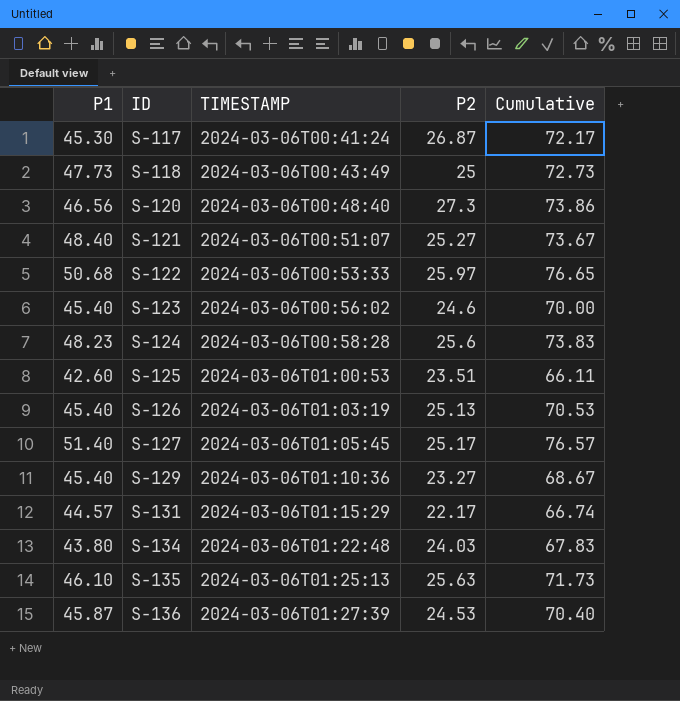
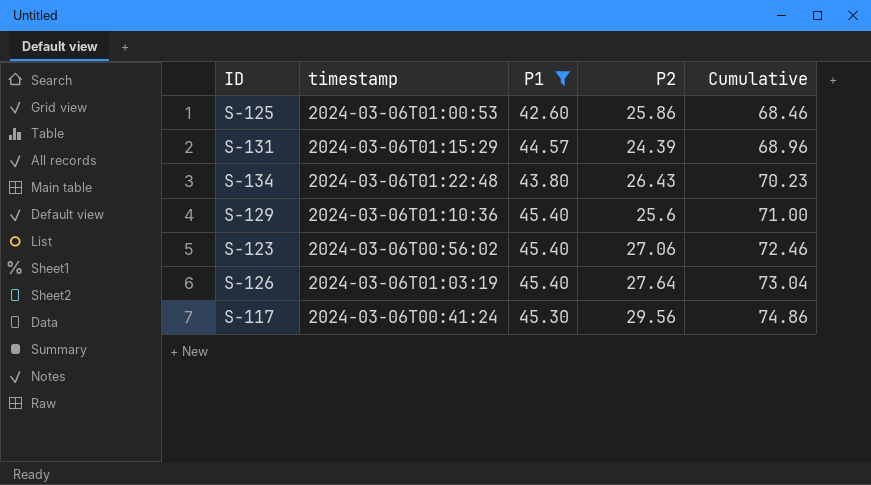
filter: none -> P1 <= 45.40
row order: ID ascending -> Cumulative ascending
column name: TIMESTAMP -> timestamp
column P1 | position: 1 -> 3
S-125 | P2: 23.51 -> 25.86
S-125 | Cumulative: 66.11 -> 68.46
S-131 | P2: 22.17 -> 24.39
S-131 | Cumulative: 66.74 -> 68.96
S-134 | P2: 24.03 -> 26.43
S-134 | Cumulative: 67.83 -> 70.23
S-129 | P2: 23.27 -> 25.6
S-129 | Cumulative: 68.67 -> 71.00
S-123 | P2: 24.6 -> 27.06
S-123 | Cumulative: 70.00 -> 72.46
S-126 | P2: 25.13 -> 27.64
S-126 | Cumulative: 70.53 -> 73.04
S-117 | P2: 26.87 -> 29.56
S-117 | Cumulative: 72.17 -> 74.86

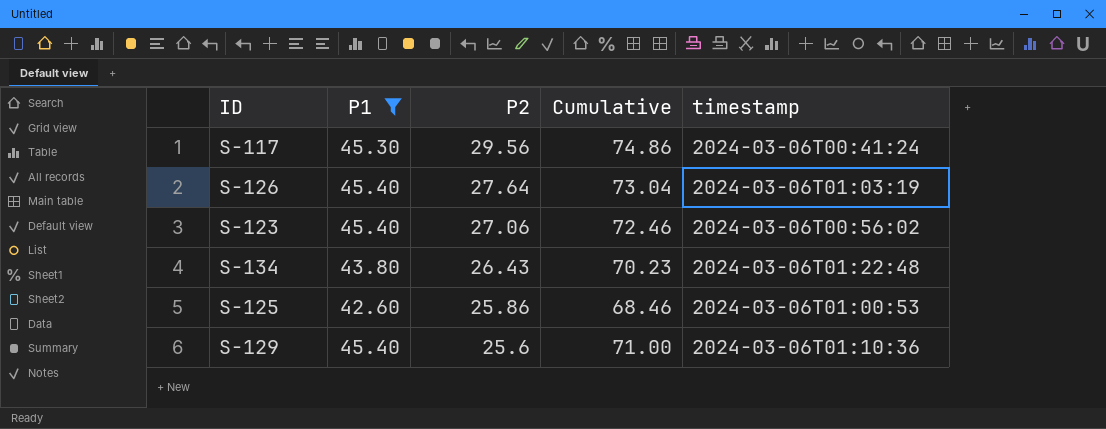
row order: Cumulative ascending -> P2 descending
column timestamp | position: 2 -> 5
row S-131: 2024-03-06T01:15:29 | 44.57 | 24.39 | 68.96 -> none

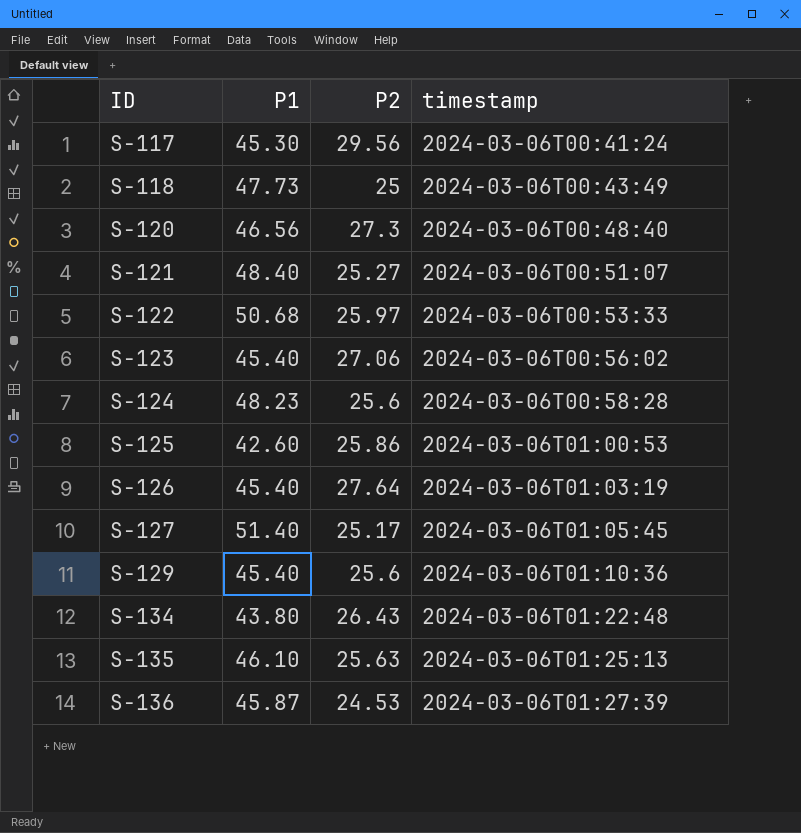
filter: P1 <= 45.40 -> none
row order: P2 descending -> ID ascending
column Cumulative | formula: [P1] + [P2] -> none

